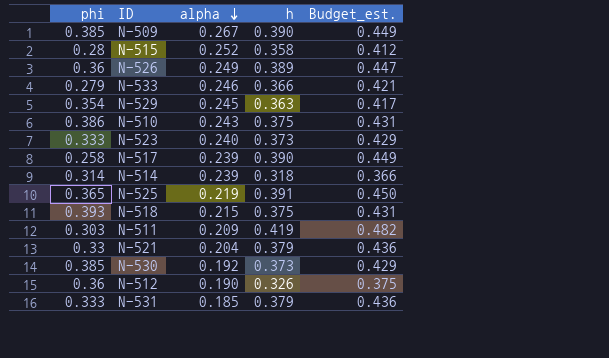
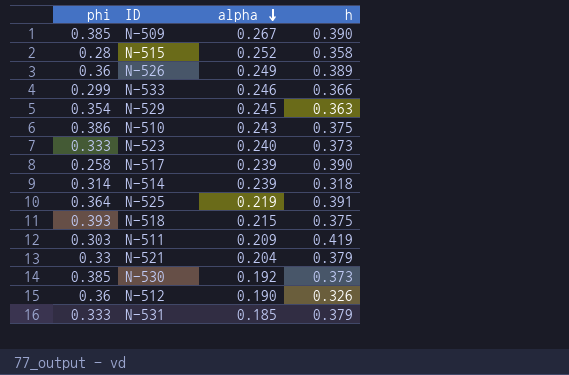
column Budget_est. | formula: [h] * 1.15 -> none
N-533 | phi: 0.279 -> 0.299
N-525 | phi: 0.365 -> 0.364

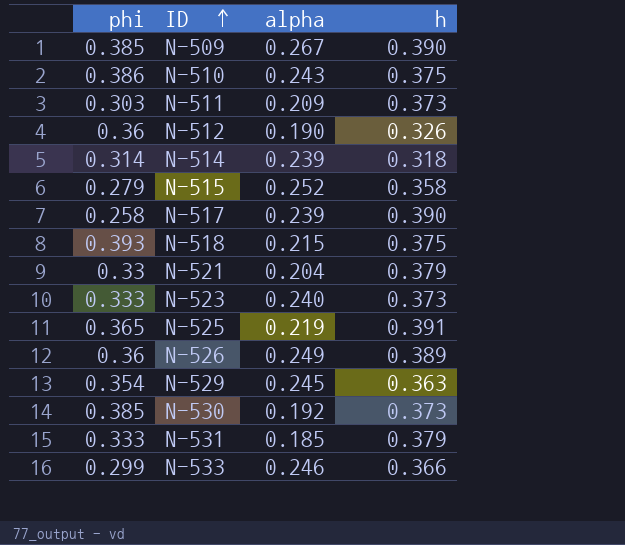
row order: alpha descending -> ID ascending
N-511 | h: 0.419 -> 0.373
N-515 | phi: 0.28 -> 0.279
N-525 | phi: 0.364 -> 0.365

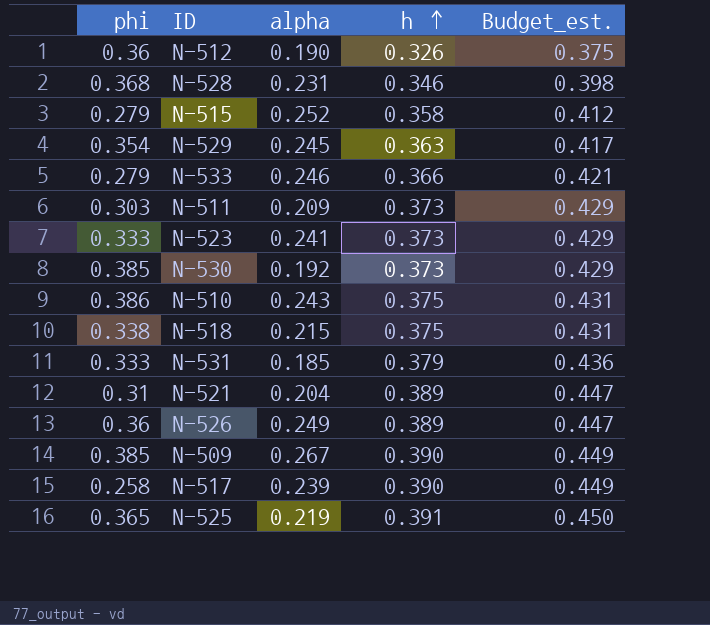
row order: ID ascending -> h ascending
column Budget_est. | formula: none -> [h] * 1.15
row N-514: 0.314 | 0.239 | 0.318 -> none
row N-528: none -> 0.368 | 0.231 | 0.346 | 0.398
N-533 | phi: 0.299 -> 0.279
N-523 | alpha: 0.240 -> 0.241
N-518 | phi: 0.393 -> 0.338
N-521 | phi: 0.33 -> 0.31
N-521 | h: 0.379 -> 0.389

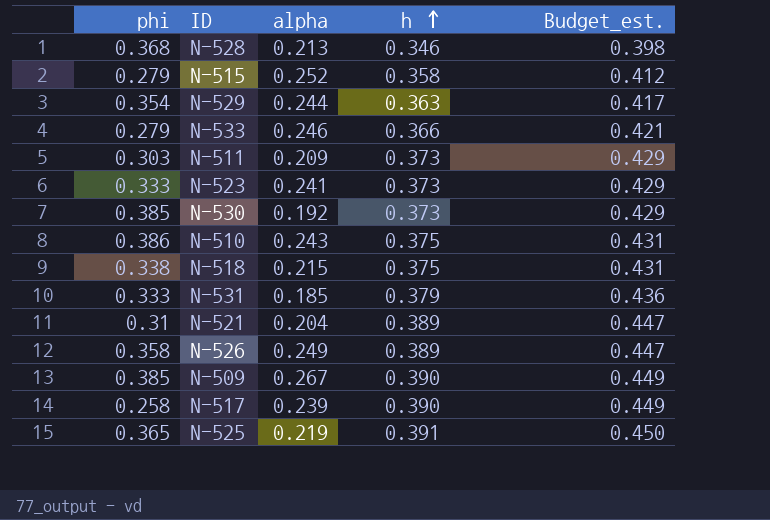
row N-512: 0.36 | 0.190 | 0.326 | 0.375 -> none
N-528 | alpha: 0.231 -> 0.213
N-529 | alpha: 0.245 -> 0.244
N-526 | phi: 0.36 -> 0.358

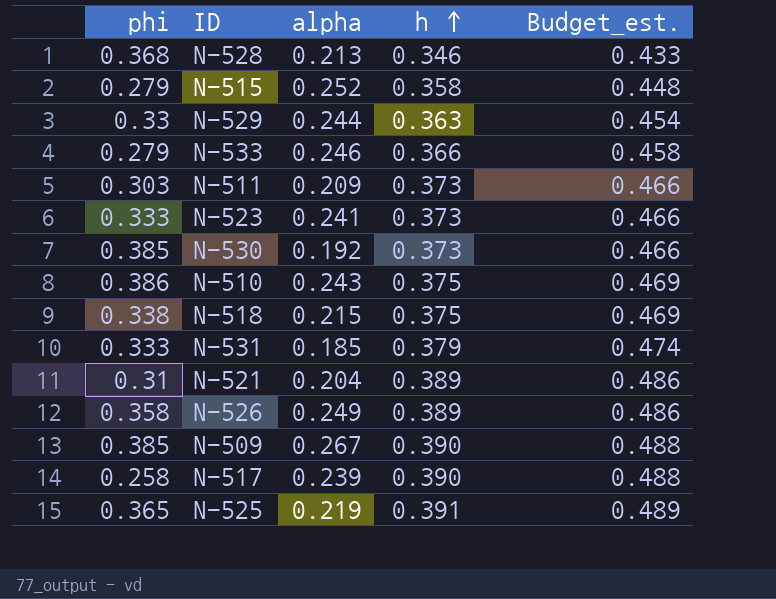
column Budget_est. | formula: [h] * 1.15 -> [h] * 1.25
N-529 | phi: 0.354 -> 0.33

